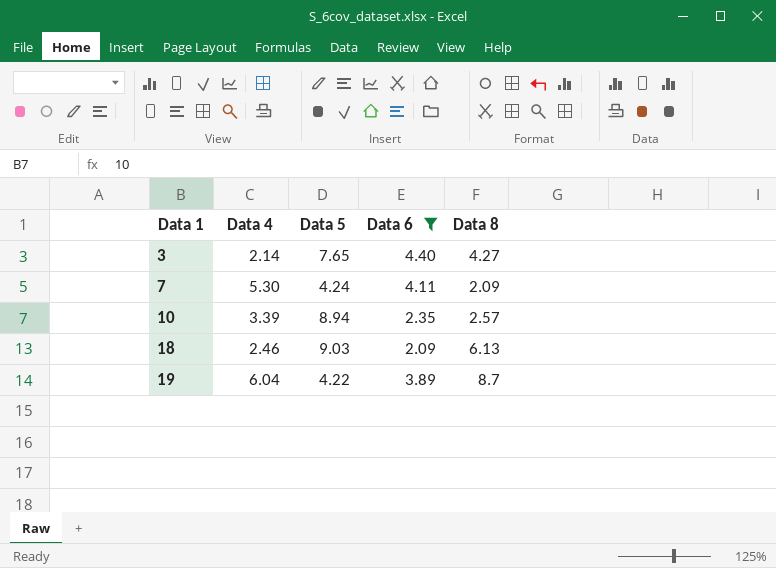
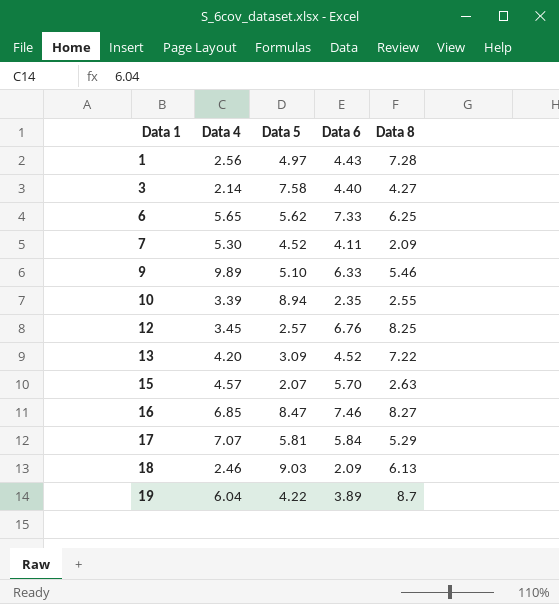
filter: Data 6 <= 4.40 -> none
3 | Data 5: 7.65 -> 7.58
7 | Data 5: 4.24 -> 4.52
10 | Data 8: 2.57 -> 2.55

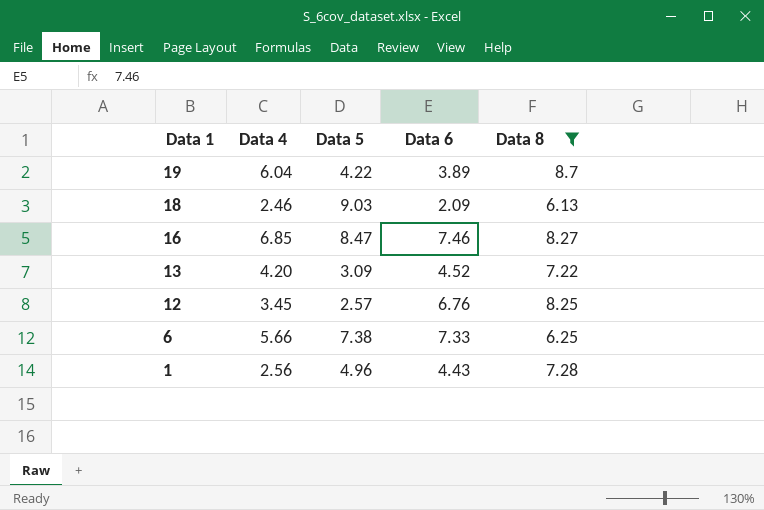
filter: none -> Data 8 >= 6.13
row order: Data 1 ascending -> Data 1 descending
6 | Data 4: 5.65 -> 5.66
6 | Data 5: 5.62 -> 7.38
1 | Data 5: 4.97 -> 4.96

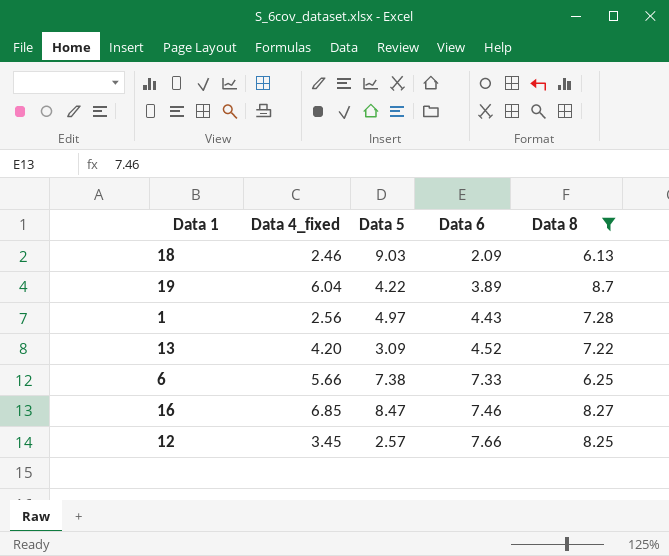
row order: Data 1 descending -> Data 6 ascending
column name: Data 4 -> Data 4_fixed
1 | Data 5: 4.96 -> 4.97
12 | Data 6: 6.76 -> 7.66

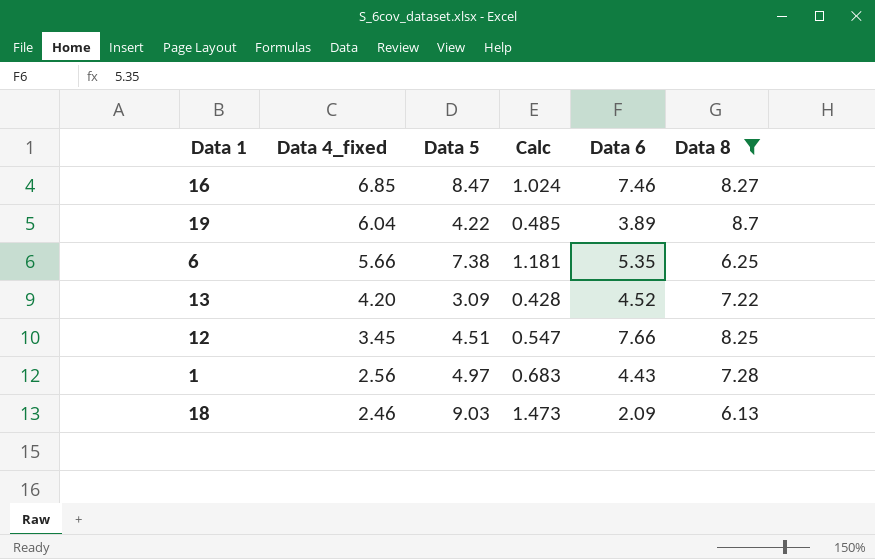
row order: Data 6 ascending -> Data 4_fixed descending
column Calc | formula: none -> [Data 5] / [Data 8]
6 | Data 6: 7.33 -> 5.35
12 | Data 5: 2.57 -> 4.51

